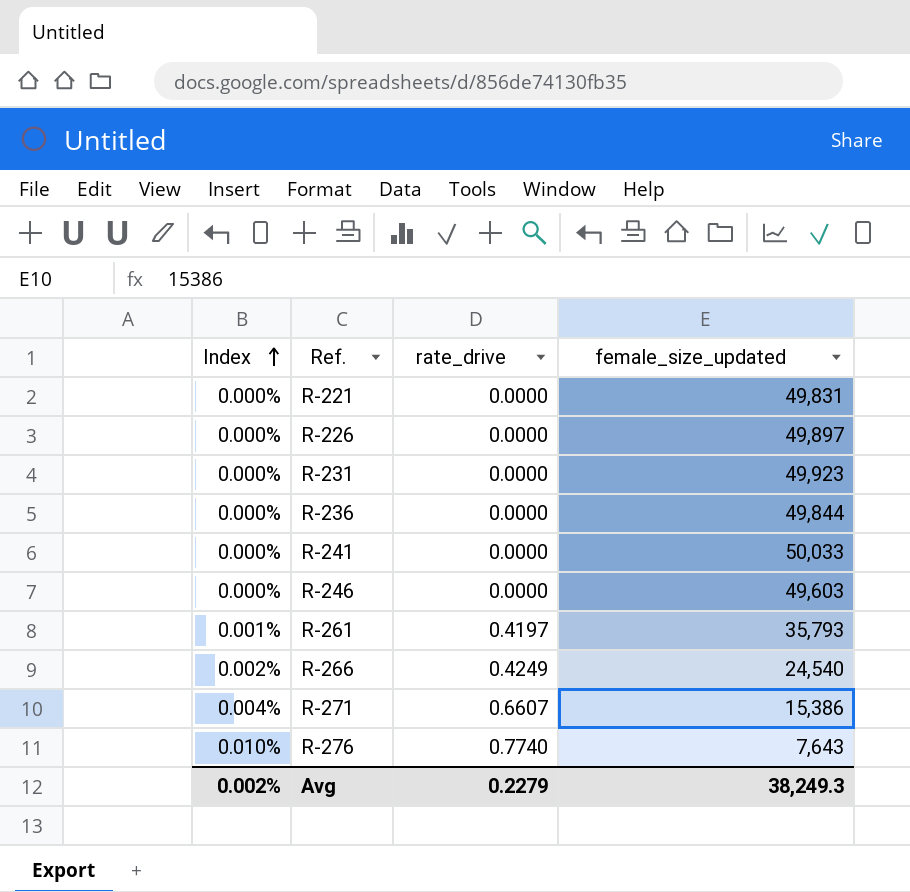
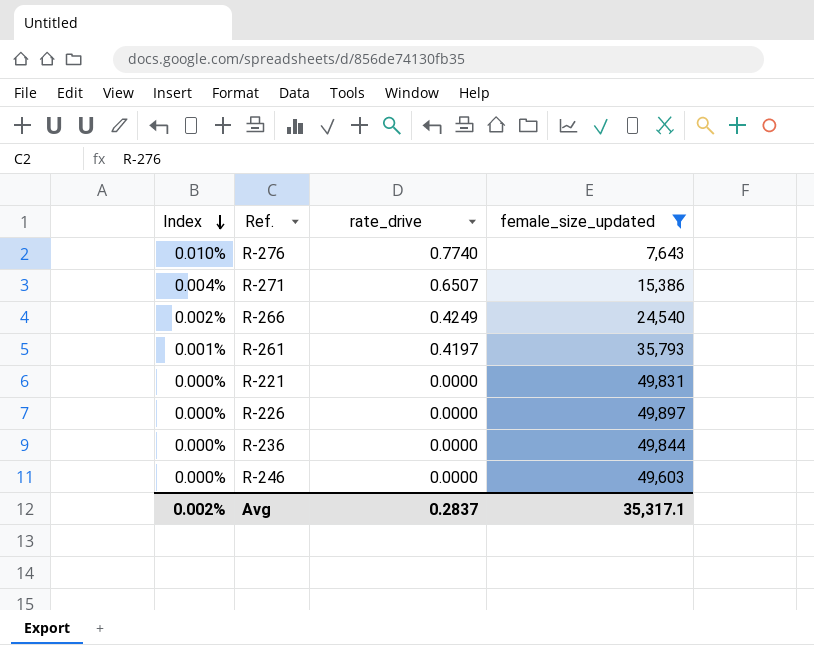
filter: none -> female_size_updated <= 49,897
row order: Index ascending -> Index descending
R-271 | rate_drive: 0.6607 -> 0.6507
Avg | rate_drive: 0.2279 -> 0.2837
Avg | female_size_updated: 38,249.3 -> 35,317.1

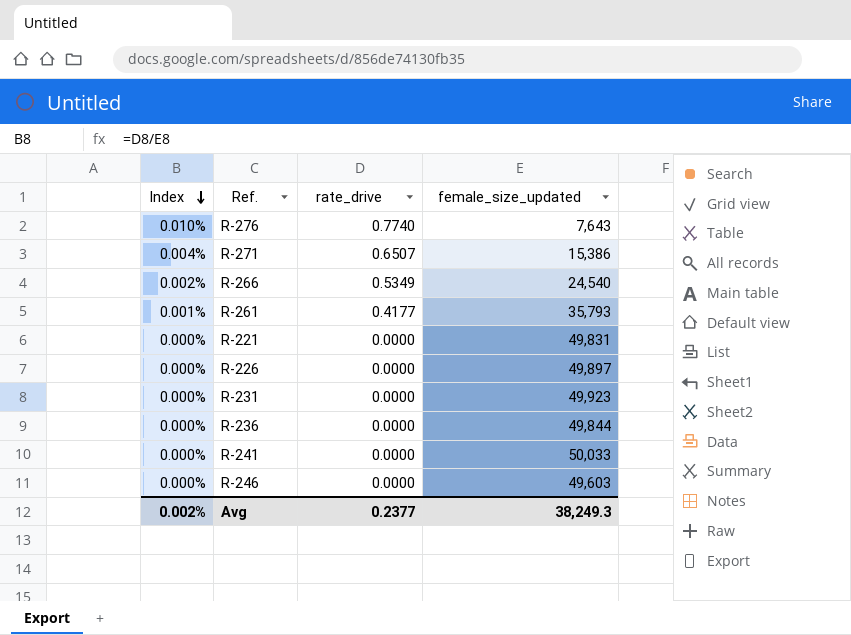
filter: female_size_updated <= 49,897 -> none
R-266 | rate_drive: 0.4249 -> 0.5349
R-261 | rate_drive: 0.4197 -> 0.4177
Avg | rate_drive: 0.2837 -> 0.2377
Avg | female_size_updated: 35,317.1 -> 38,249.3

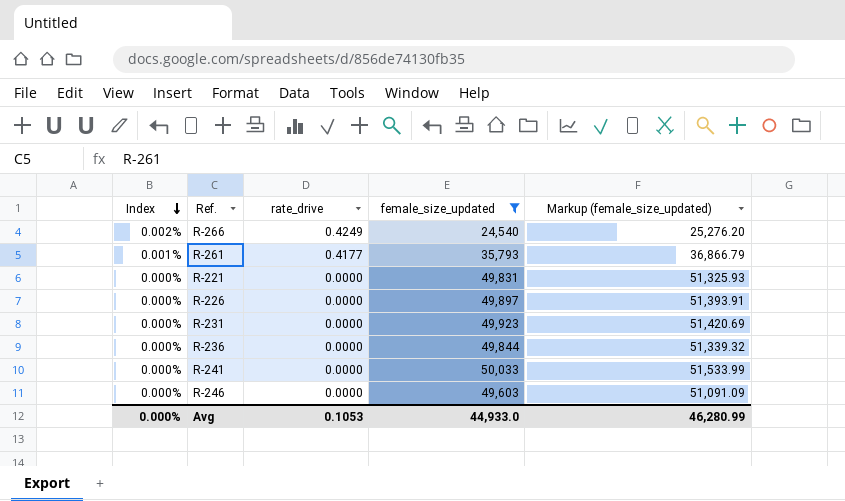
filter: none -> female_size_updated >= 24,540
column Markup (female_size_updated) | formula: none -> [female_size_updated] * 1.03
R-266 | rate_drive: 0.5349 -> 0.4249
Avg | Index: 0.002% -> 0.000%
Avg | rate_drive: 0.2377 -> 0.1053
Avg | female_size_updated: 38,249.3 -> 44,933.0

